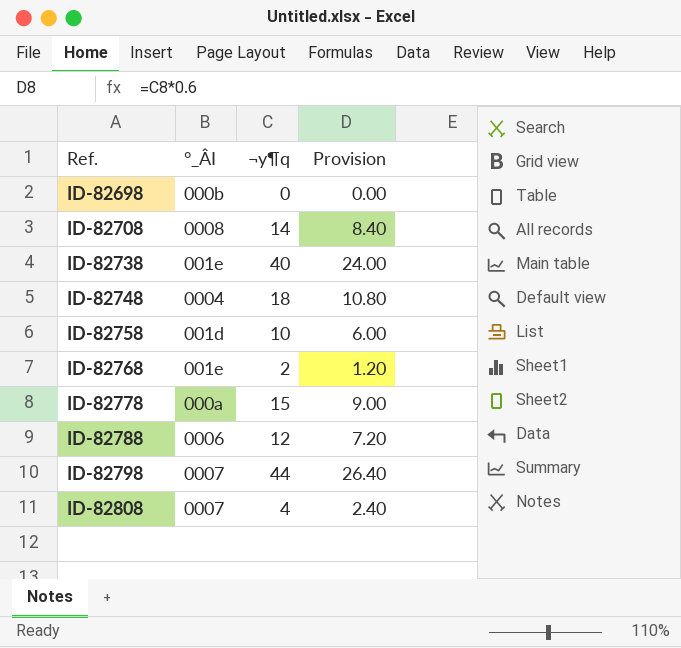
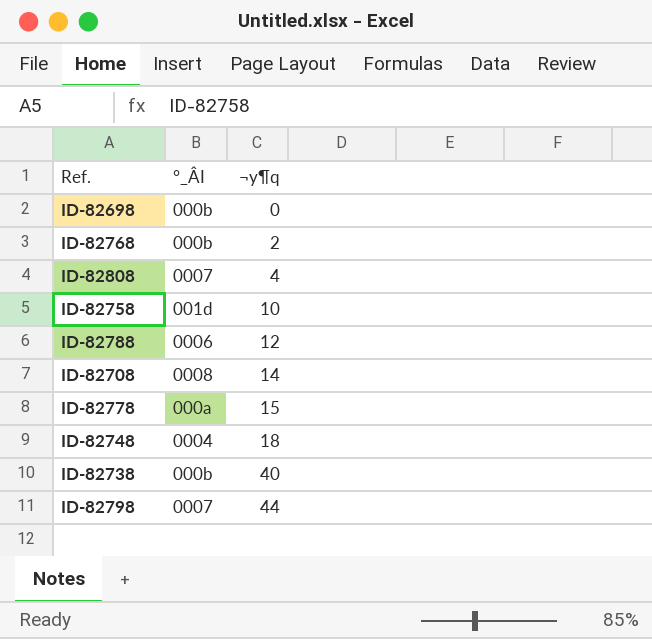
row order: Ref. ascending -> ¬y¶q ascending
column Provision | formula: [¬y¶q] * 0.6 -> none
ID-82768 | °_ÂI: 001e -> 000b
ID-82738 | °_ÂI: 001e -> 000b

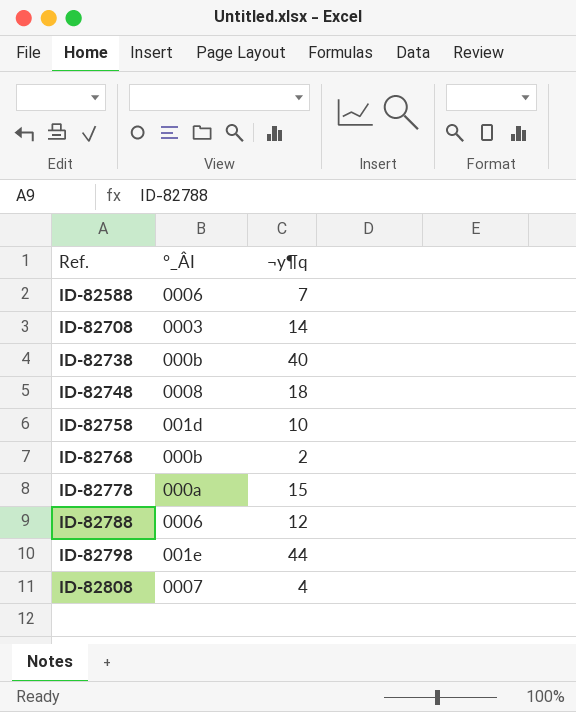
row order: ¬y¶q ascending -> Ref. ascending
row ID-82698: 000b | 0 -> none
row ID-82588: none -> 0006 | 7
ID-82708 | °_ÂI: 0008 -> 0003
ID-82748 | °_ÂI: 0004 -> 0008
ID-82798 | °_ÂI: 0007 -> 001e

